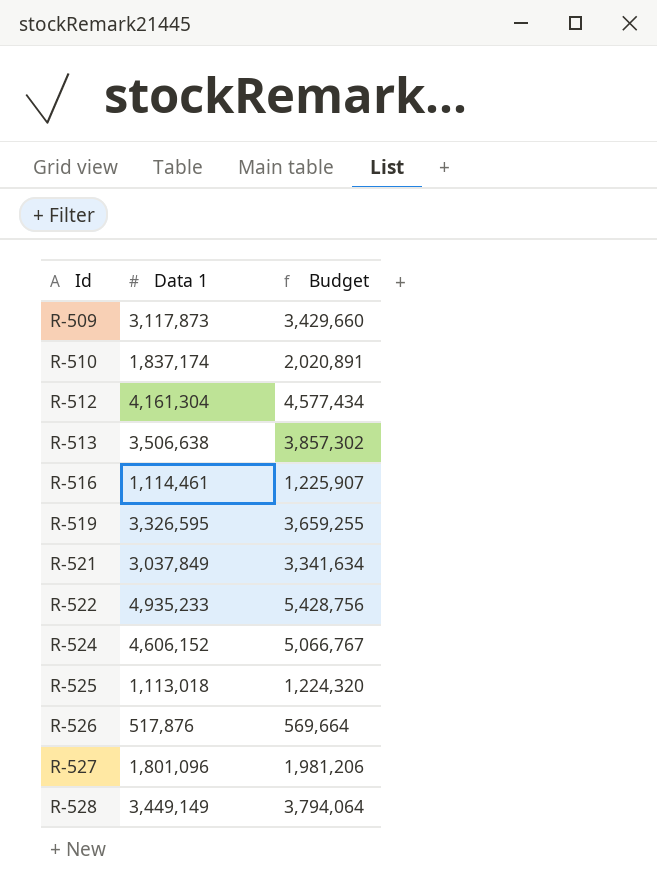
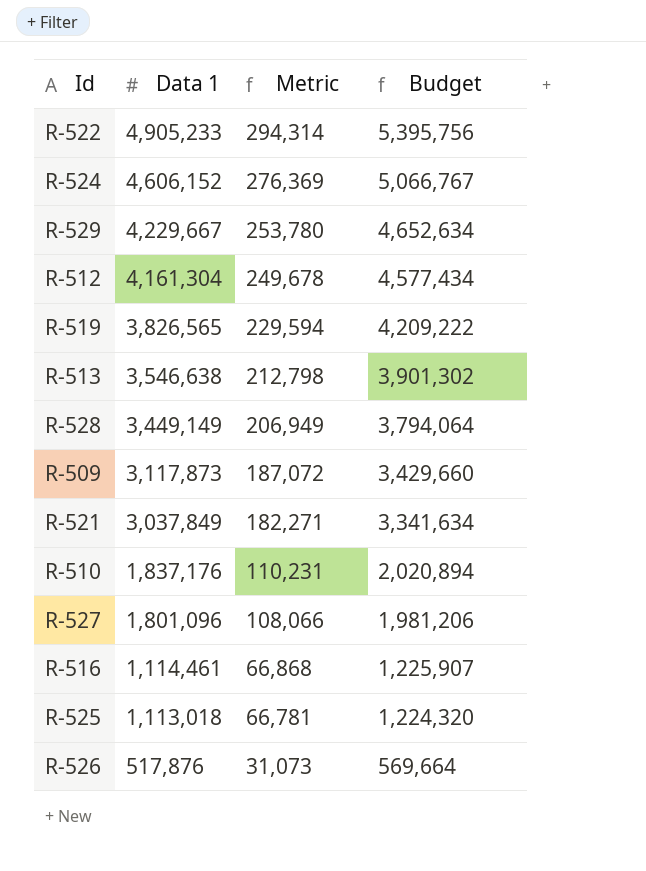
row order: Id ascending -> Data 1 descending
column Metric | formula: none -> [Data 1] * 0.06
R-522 | Data 1: 4,935,233 -> 4,905,233
R-522 | Budget: 5,428,756 -> 5,395,756
row R-529: none -> 4,229,667 | 253,780 | 4,652,634
R-519 | Data 1: 3,326,595 -> 3,826,565
R-519 | Budget: 3,659,255 -> 4,209,222
R-513 | Data 1: 3,506,638 -> 3,546,638
R-513 | Budget: 3,857,302 -> 3,901,302
R-510 | Data 1: 1,837,174 -> 1,837,176
R-510 | Budget: 2,020,891 -> 2,020,894

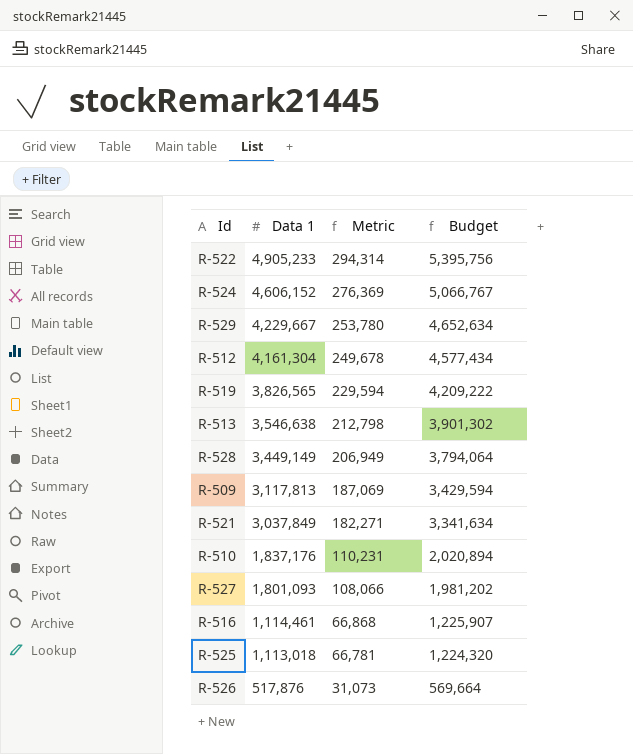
R-509 | Data 1: 3,117,873 -> 3,117,813
R-509 | Metric: 187,072 -> 187,069
R-509 | Budget: 3,429,660 -> 3,429,594
R-527 | Data 1: 1,801,096 -> 1,801,093
R-527 | Budget: 1,981,206 -> 1,981,202

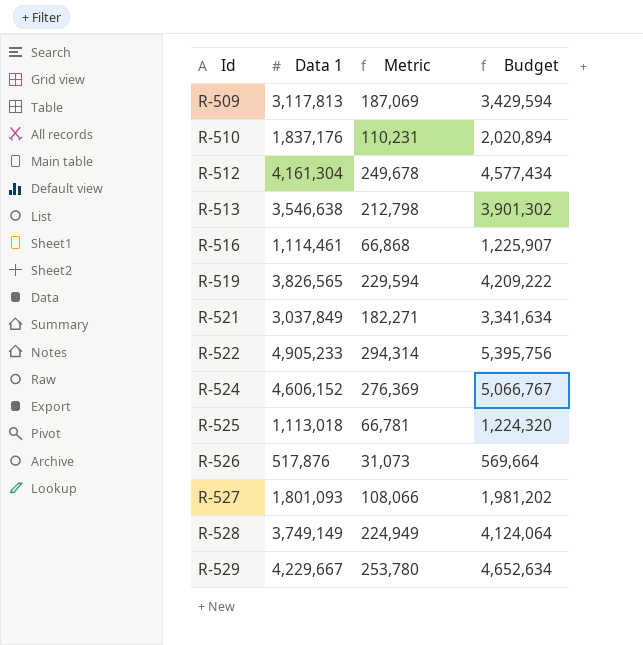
row order: Data 1 descending -> Id ascending
R-528 | Data 1: 3,449,149 -> 3,749,149
R-528 | Metric: 206,949 -> 224,949
R-528 | Budget: 3,794,064 -> 4,124,064

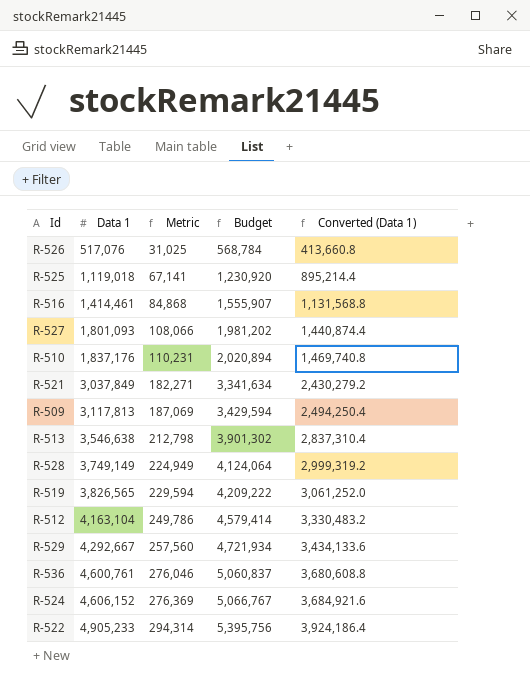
row order: Id ascending -> Data 1 ascending
column Converted (Data 1) | formula: none -> [Data 1] * 0.8
R-526 | Data 1: 517,876 -> 517,076
R-526 | Metric: 31,073 -> 31,025
R-526 | Budget: 569,664 -> 568,784
R-525 | Data 1: 1,113,018 -> 1,119,018
R-525 | Metric: 66,781 -> 67,141
R-525 | Budget: 1,224,320 -> 1,230,920
R-516 | Data 1: 1,114,461 -> 1,414,461
R-516 | Metric: 66,868 -> 84,868
R-516 | Budget: 1,225,907 -> 1,555,907
R-512 | Data 1: 4,161,304 -> 4,163,104
R-512 | Metric: 249,678 -> 249,786
R-512 | Budget: 4,577,434 -> 4,579,414
R-529 | Data 1: 4,229,667 -> 4,292,667
R-529 | Metric: 253,780 -> 257,560
R-529 | Budget: 4,652,634 -> 4,721,934
row R-536: none -> 4,600,761 | 276,046 | 5,060,837 | 3,680,608.8

